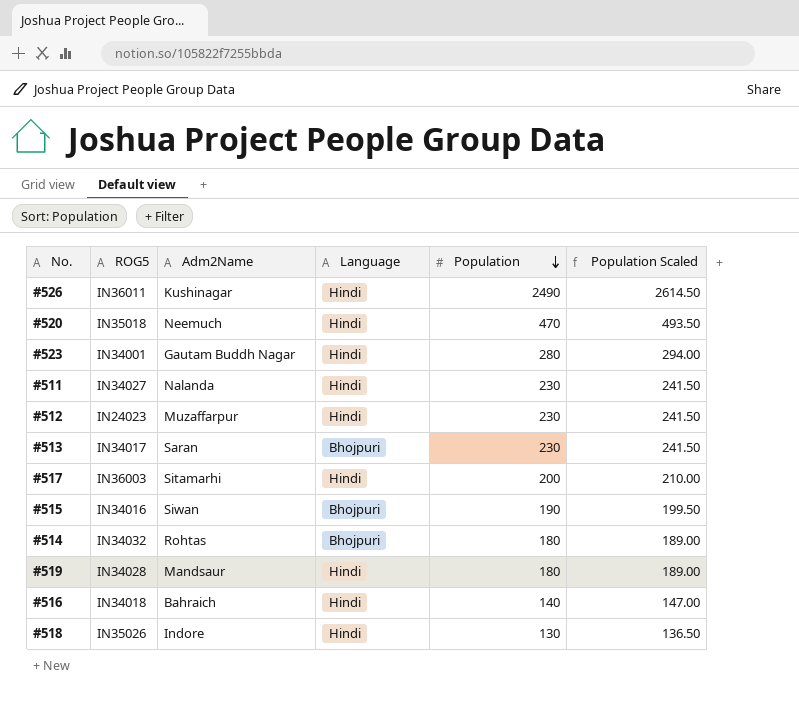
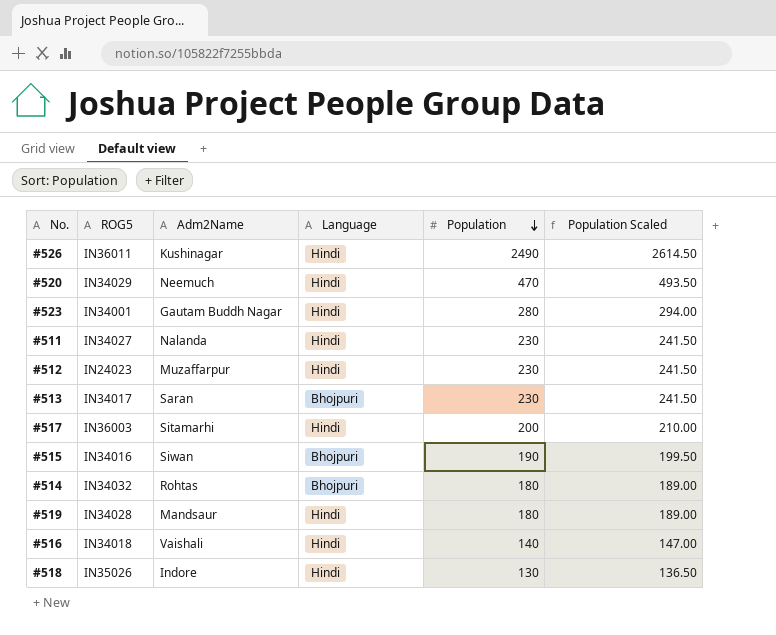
#520 | ROG5: IN35018 -> IN34029
#516 | Adm2Name: Bahraich -> Vaishali

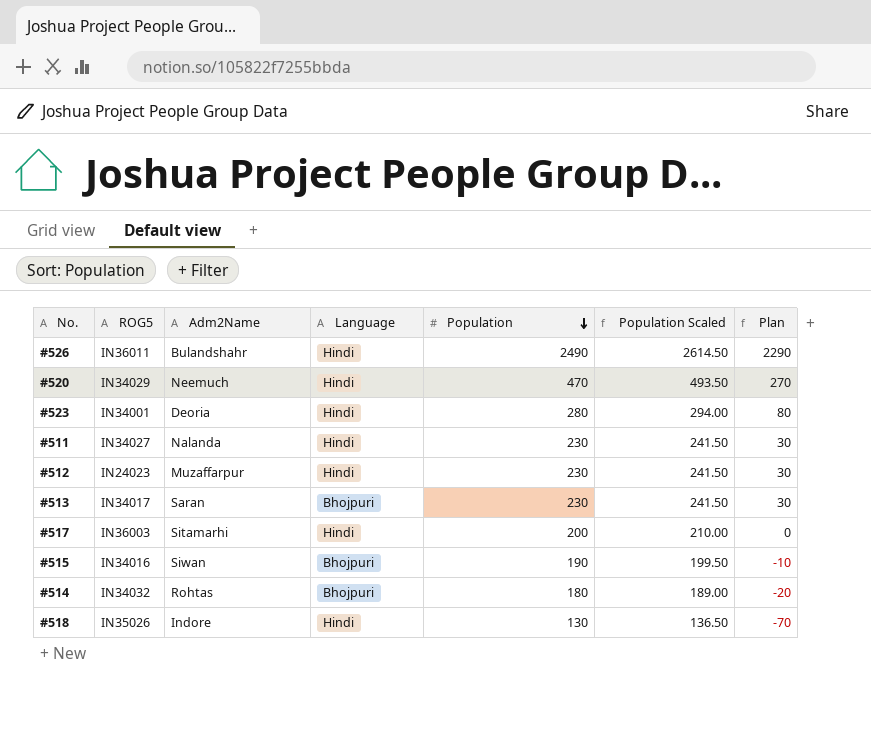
column Plan | formula: none -> [Population] - 200
row #519: IN34028 | Mandsaur | Hindi | 180 | 189.00 -> none
row #516: IN34018 | Vaishali | Hindi | 140 | 147.00 -> none
#526 | Adm2Name: Kushinagar -> Bulandshahr
#523 | Adm2Name: Gautam Buddh Nagar -> Deoria

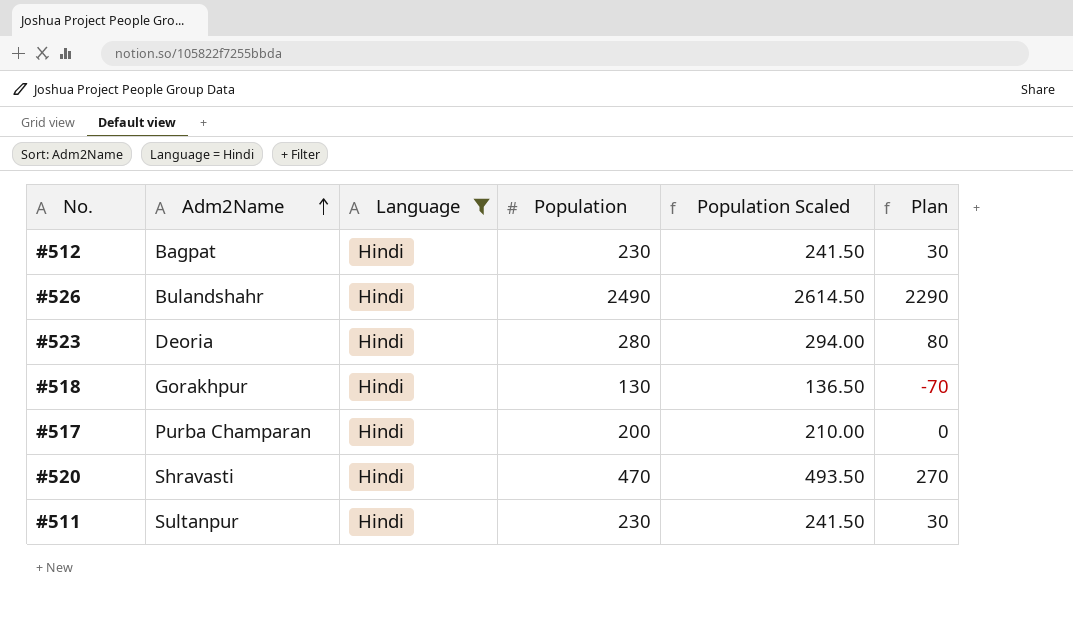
filter: none -> Language = Hindi
row order: Population descending -> Adm2Name ascending
column ROG5 | position: 2 -> none
#512 | Adm2Name: Muzaffarpur -> Bagpat
#518 | Adm2Name: Indore -> Gorakhpur
#517 | Adm2Name: Sitamarhi -> Purba Champaran
#520 | Adm2Name: Neemuch -> Shravasti
#511 | Adm2Name: Nalanda -> Sultanpur

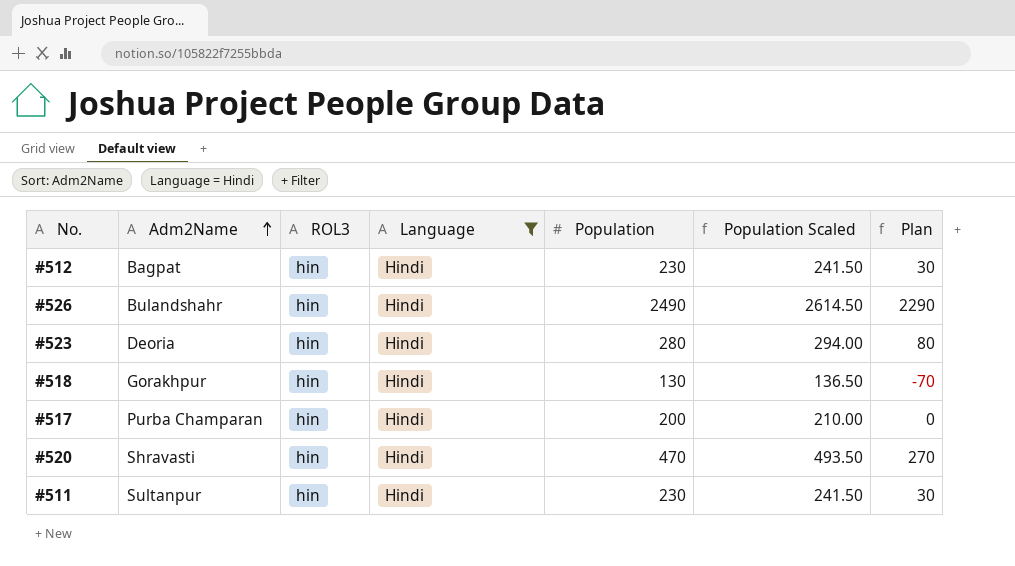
column ROL3 | position: none -> 3

